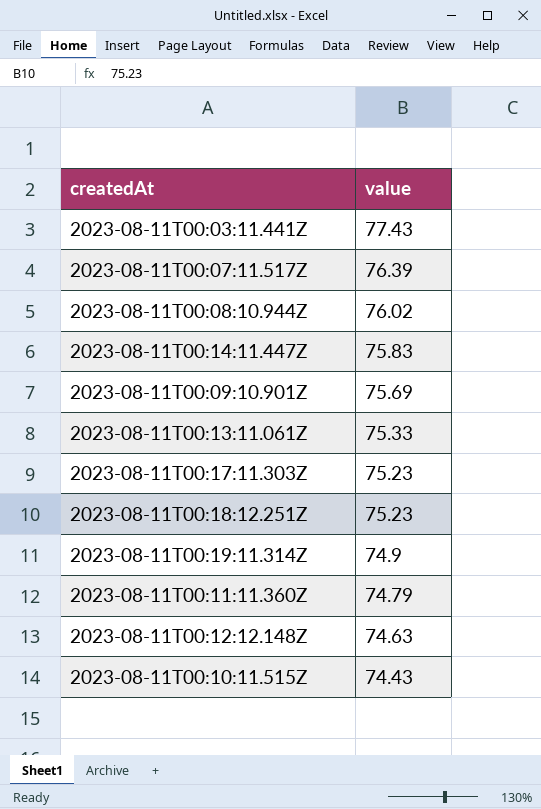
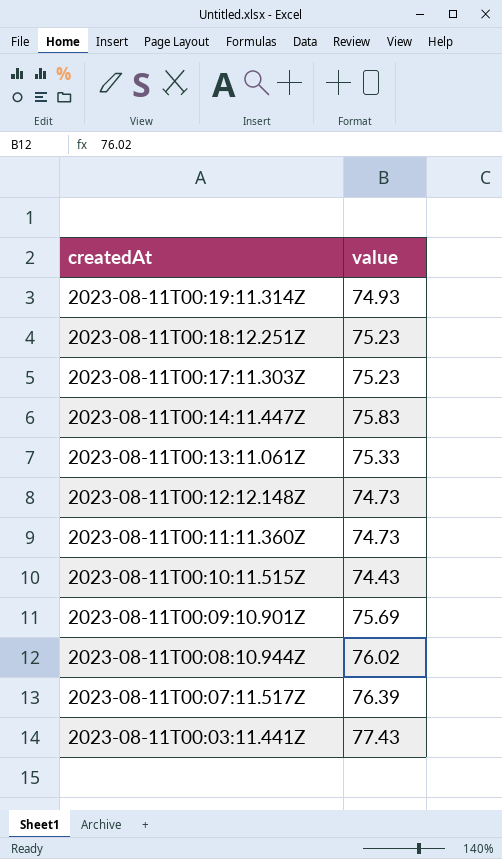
row order: value descending -> createdAt descending
2023-08-11T00:19:11.314Z | value: 74.9 -> 74.93
2023-08-11T00:12:12.148Z | value: 74.63 -> 74.73
2023-08-11T00:11:11.360Z | value: 74.79 -> 74.73

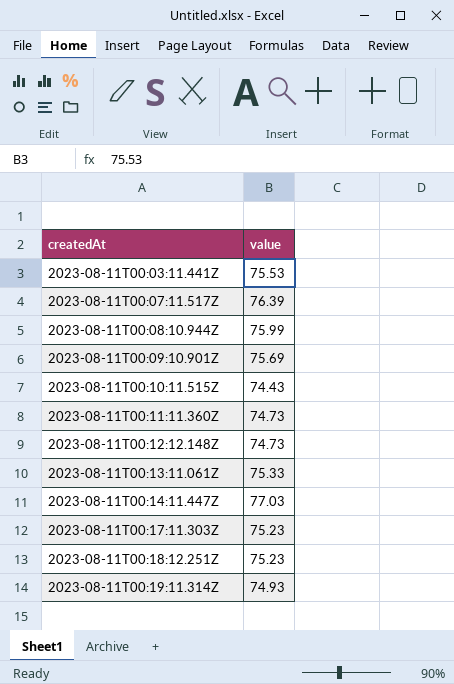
row order: createdAt descending -> createdAt ascending
2023-08-11T00:03:11.441Z | value: 77.43 -> 75.53
2023-08-11T00:08:10.944Z | value: 76.02 -> 75.99
2023-08-11T00:14:11.447Z | value: 75.83 -> 77.03

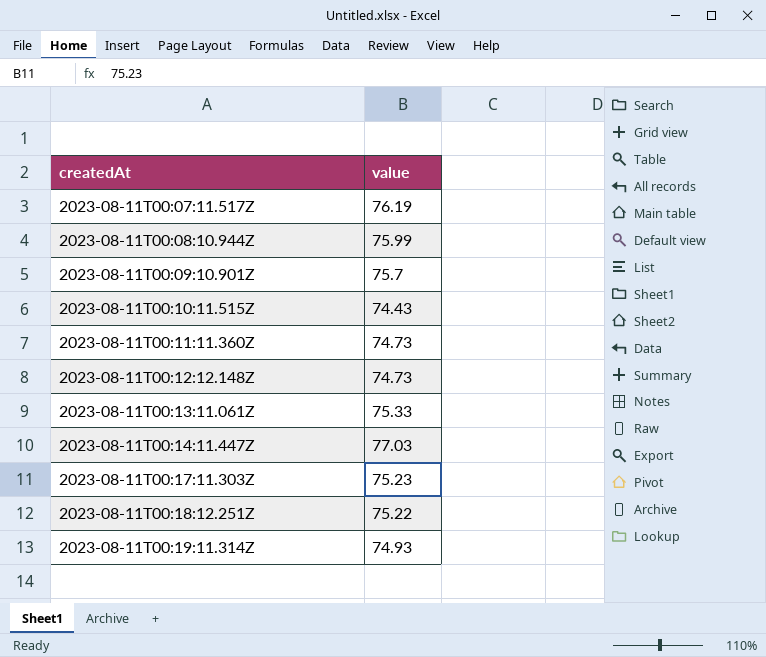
row 2023-08-11T00:03:11.441Z: 75.53 -> none
2023-08-11T00:07:11.517Z | value: 76.39 -> 76.19
2023-08-11T00:09:10.901Z | value: 75.69 -> 75.7
2023-08-11T00:18:12.251Z | value: 75.23 -> 75.22

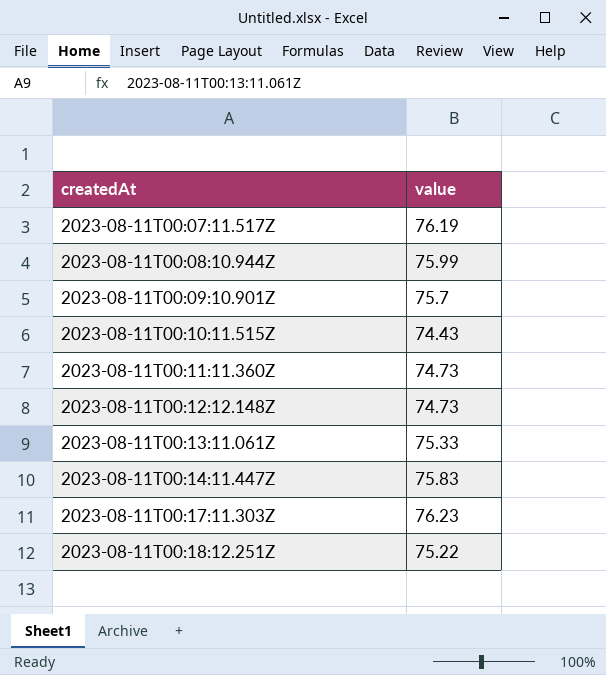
row 2023-08-11T00:19:11.314Z: 74.93 -> none
2023-08-11T00:14:11.447Z | value: 77.03 -> 75.83
2023-08-11T00:17:11.303Z | value: 75.23 -> 76.23

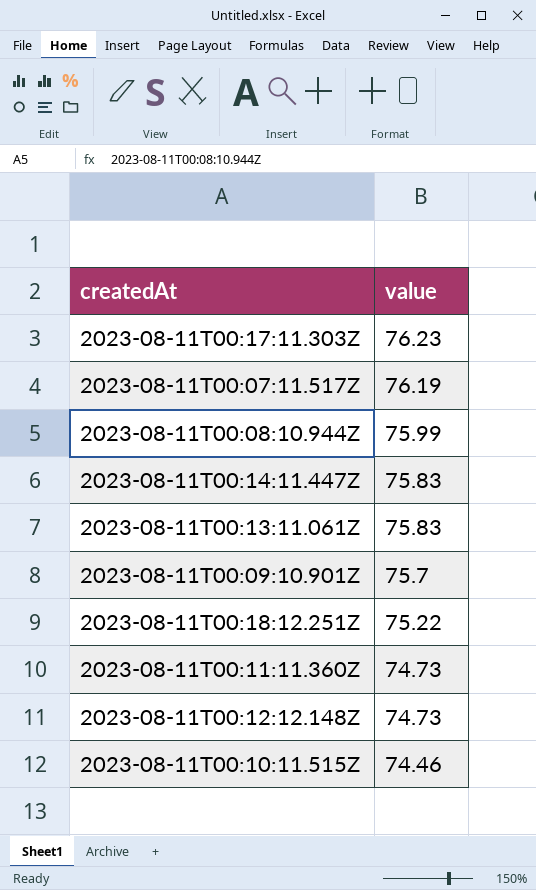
row order: createdAt ascending -> value descending
2023-08-11T00:13:11.061Z | value: 75.33 -> 75.83
2023-08-11T00:10:11.515Z | value: 74.43 -> 74.46

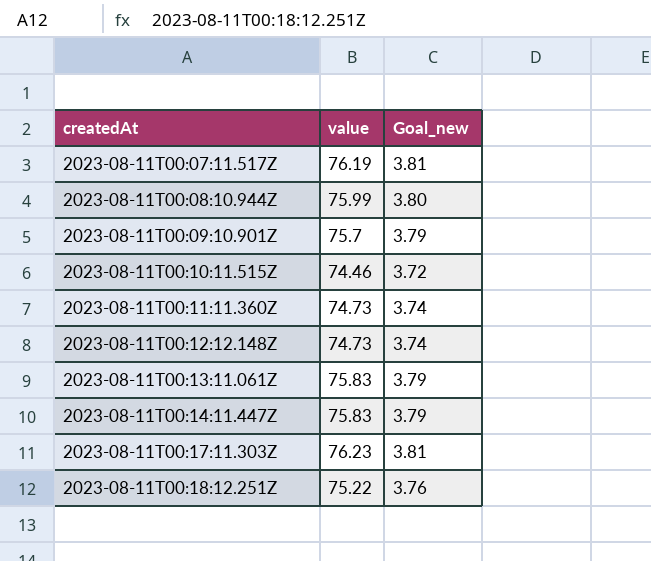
row order: value descending -> createdAt ascending
column Goal_new | formula: none -> [value] * 0.05

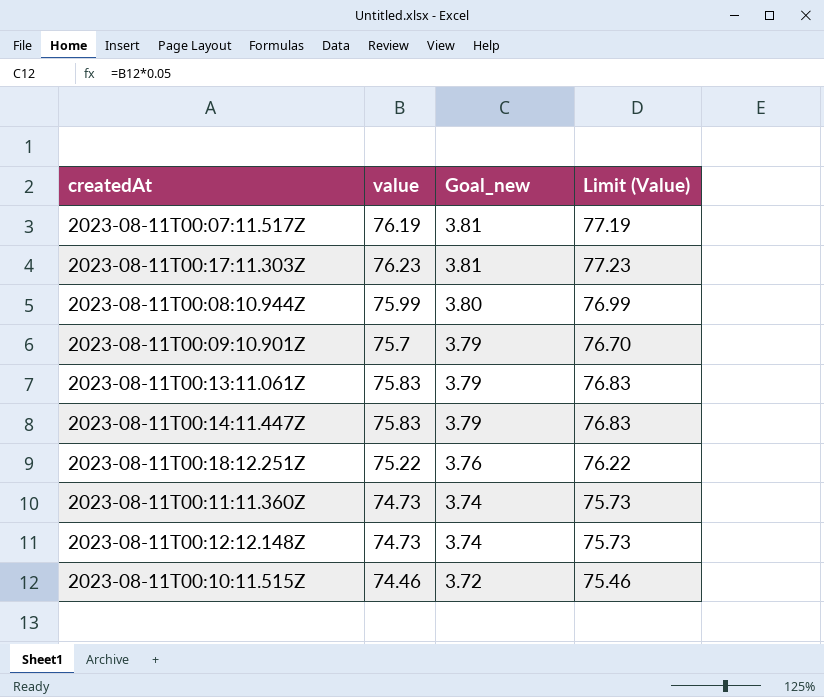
row order: createdAt ascending -> Goal_new descending
column Limit (Value) | formula: none -> [value] + 1

